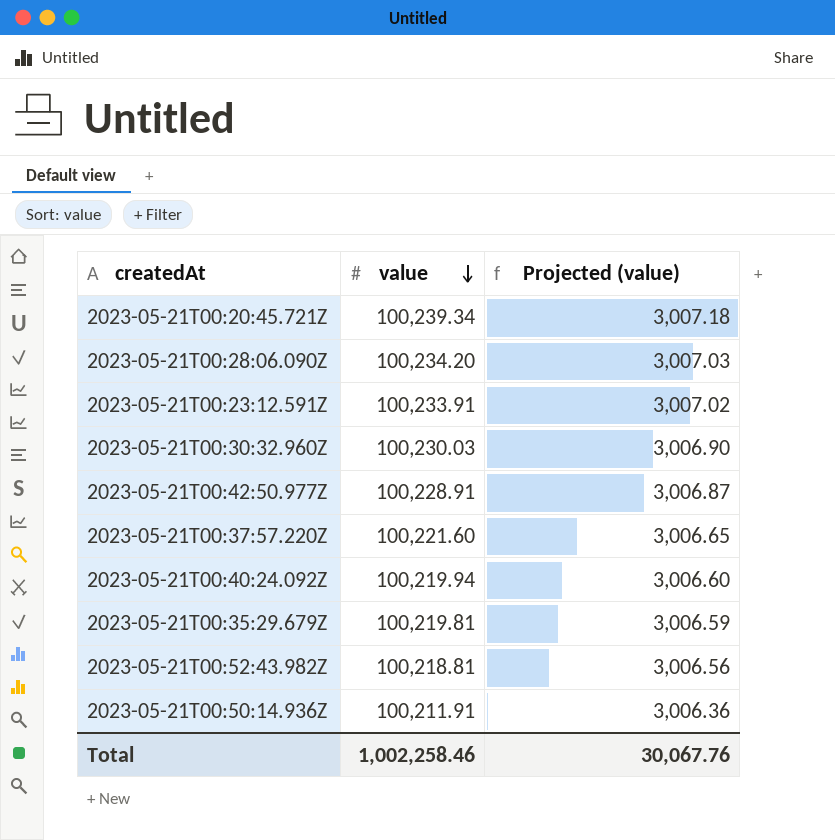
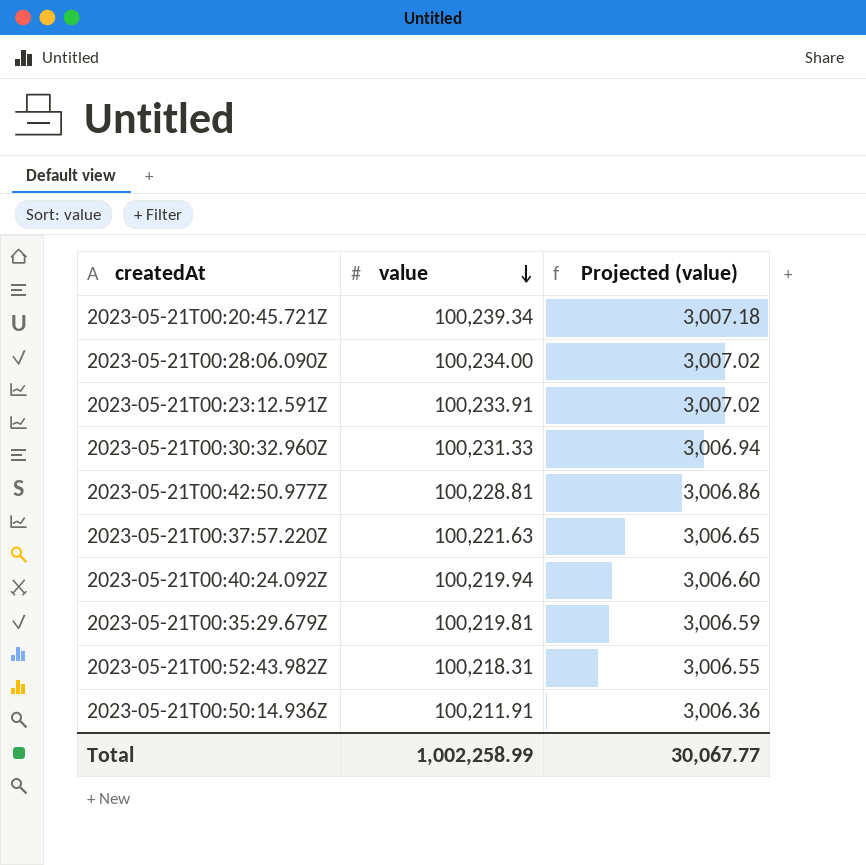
2023-05-21T00:28:06.090Z | value: 100,234.20 -> 100,234.00
2023-05-21T00:28:06.090Z | Projected (value): 3,007.03 -> 3,007.02
2023-05-21T00:30:32.960Z | value: 100,230.03 -> 100,231.33
2023-05-21T00:30:32.960Z | Projected (value): 3,006.90 -> 3,006.94
2023-05-21T00:42:50.977Z | value: 100,228.91 -> 100,228.81
2023-05-21T00:42:50.977Z | Projected (value): 3,006.87 -> 3,006.86
2023-05-21T00:37:57.220Z | value: 100,221.60 -> 100,221.63
2023-05-21T00:52:43.982Z | value: 100,218.81 -> 100,218.31
2023-05-21T00:52:43.982Z | Projected (value): 3,006.56 -> 3,006.55
Total | value: 1,002,258.46 -> 1,002,258.99
Total | Projected (value): 30,067.76 -> 30,067.77

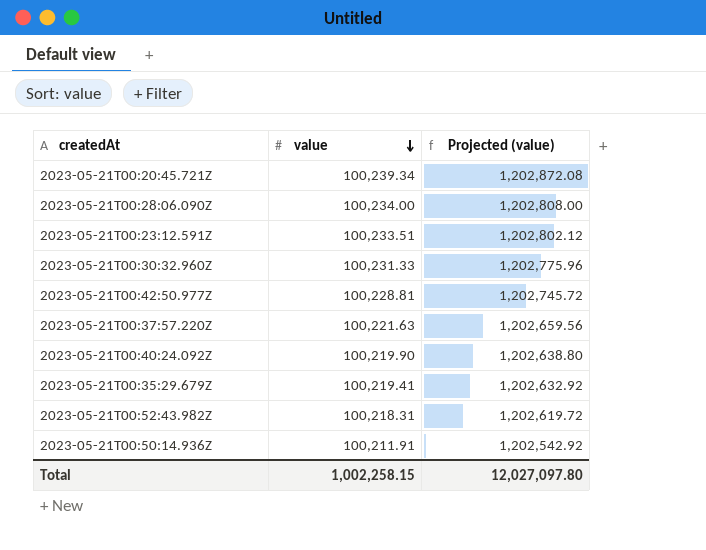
column Projected (value) | formula: [value] * 0.03 -> [value] * 12
2023-05-21T00:23:12.591Z | value: 100,233.91 -> 100,233.51
2023-05-21T00:40:24.092Z | value: 100,219.94 -> 100,219.90
2023-05-21T00:35:29.679Z | value: 100,219.81 -> 100,219.41
Total | value: 1,002,258.99 -> 1,002,258.15
Total | Projected (value): 30,067.77 -> 12,027,097.80

